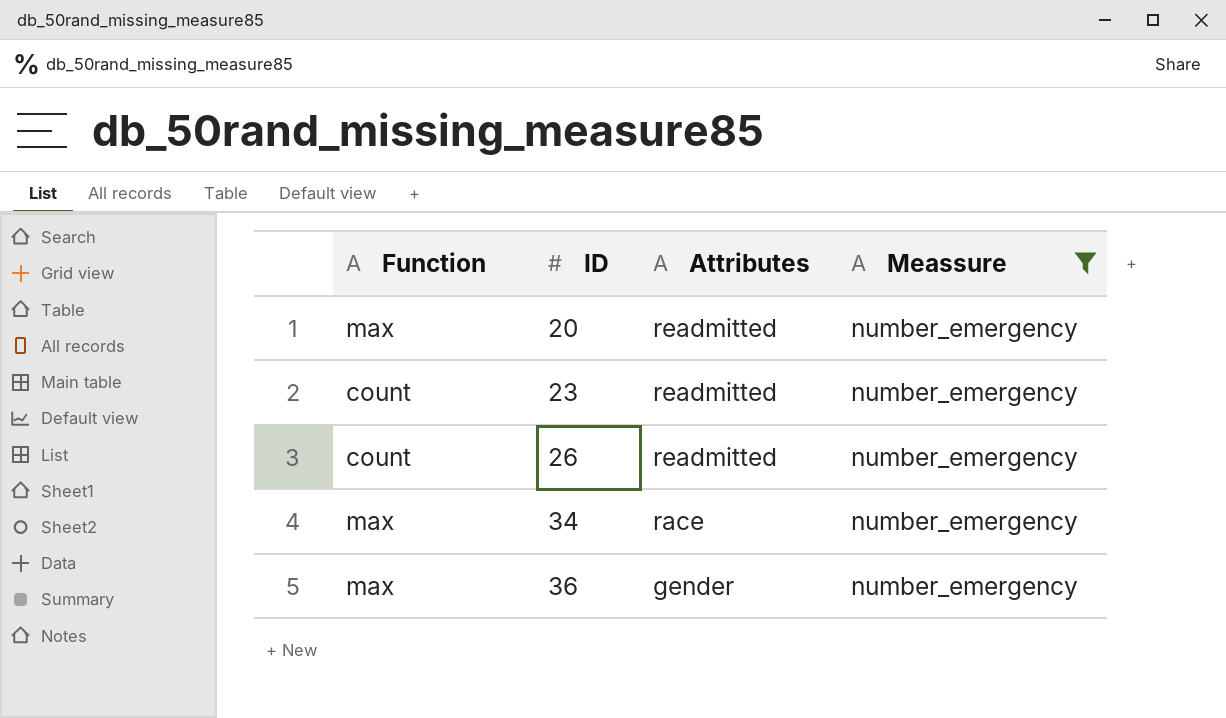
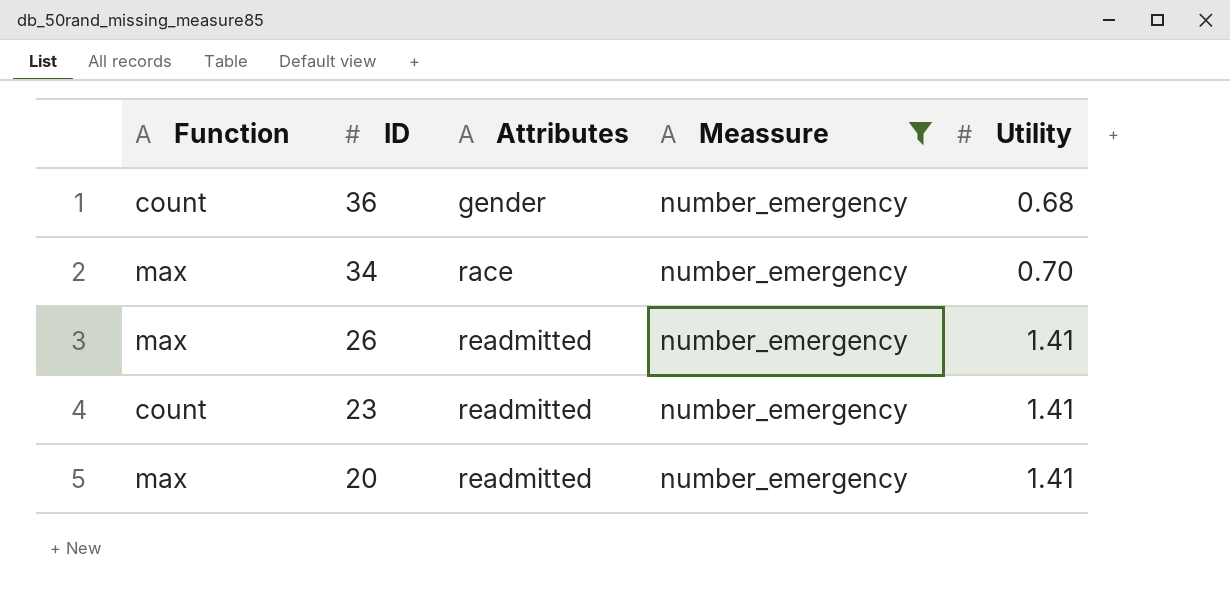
row order: ID ascending -> ID descending
column Utility | position: none -> 5
36 | Function: max -> count
26 | Function: count -> max

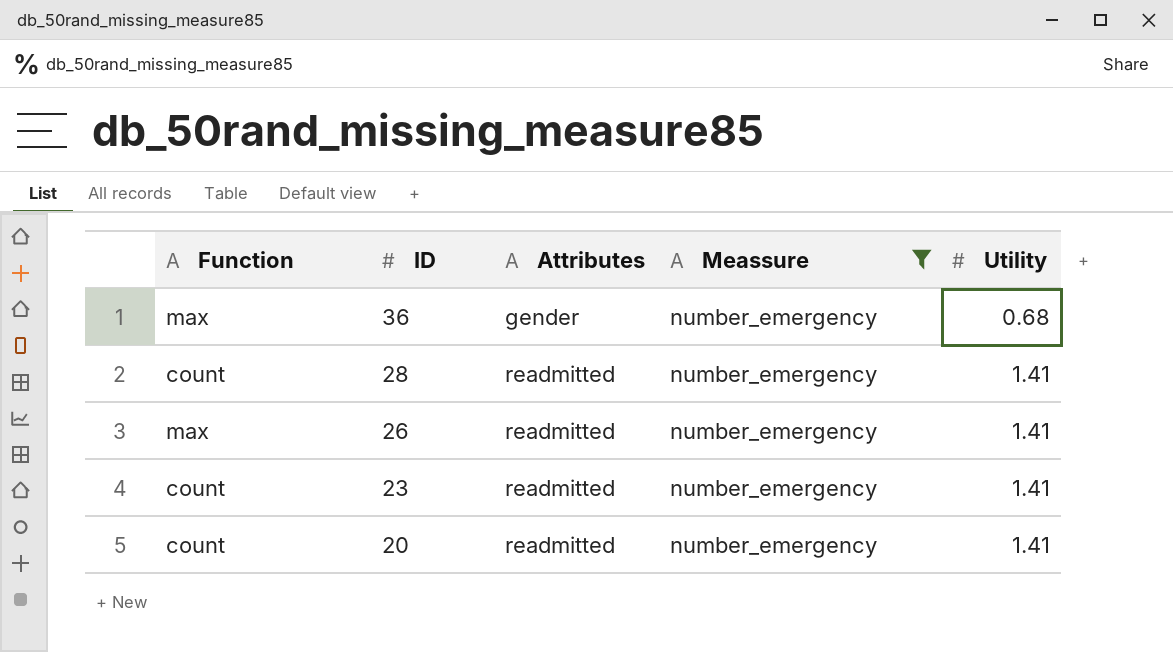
row 34: max | race | number_emergency | 0.70 -> none
36 | Function: count -> max
row 28: none -> count | readmitted | number_emergency | 1.41
20 | Function: max -> count

